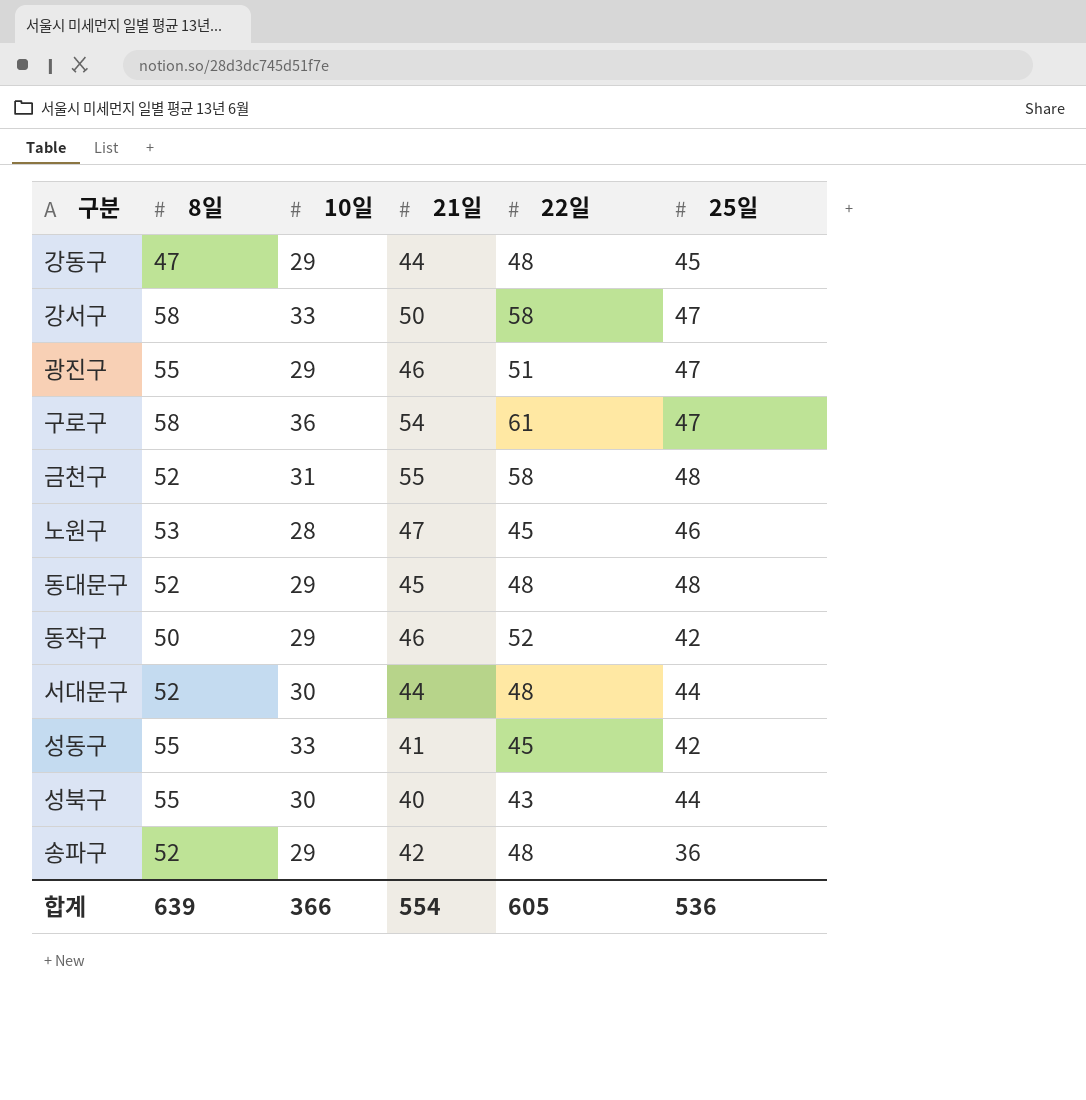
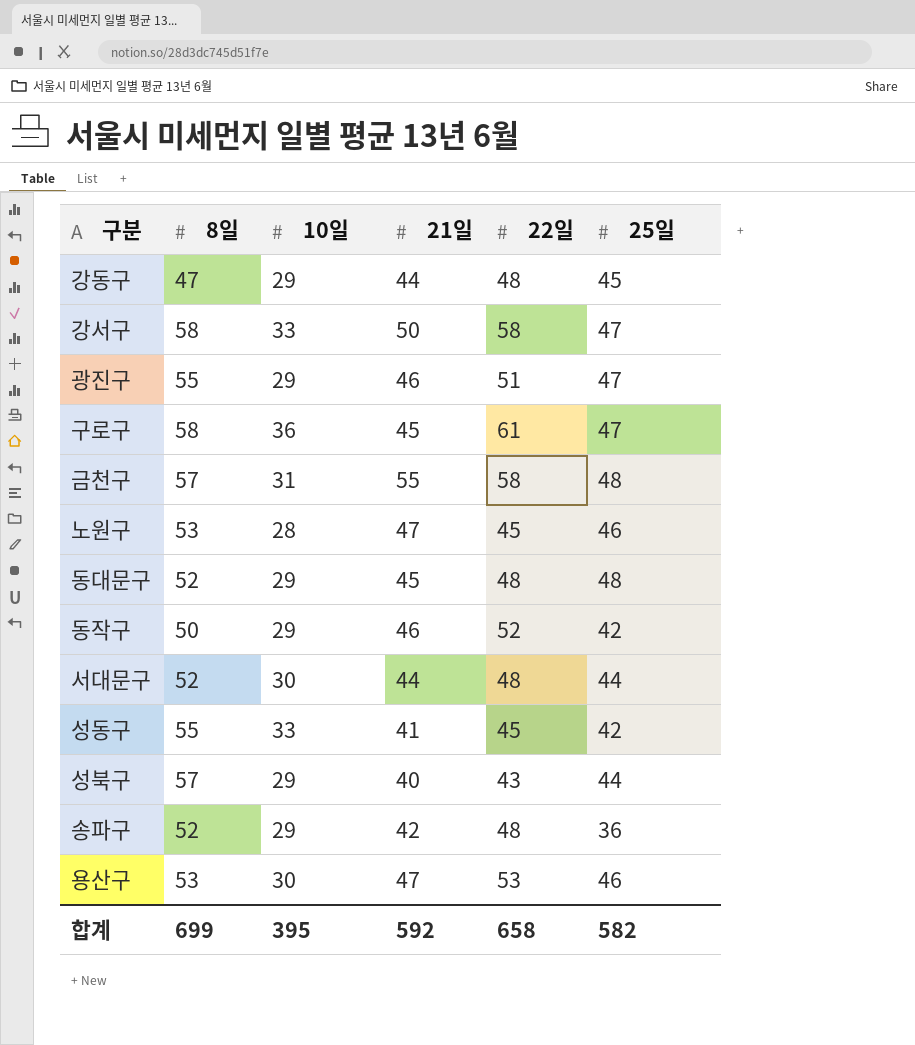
구로구 | 21일: 54 -> 45
금천구 | 8일: 52 -> 57
성북구 | 8일: 55 -> 57
성북구 | 10일: 30 -> 29
row 용산구: none -> 53 | 30 | 47 | 53 | 46
합계 | 8일: 639 -> 699
합계 | 10일: 366 -> 395
합계 | 21일: 554 -> 592
합계 | 22일: 605 -> 658
합계 | 25일: 536 -> 582

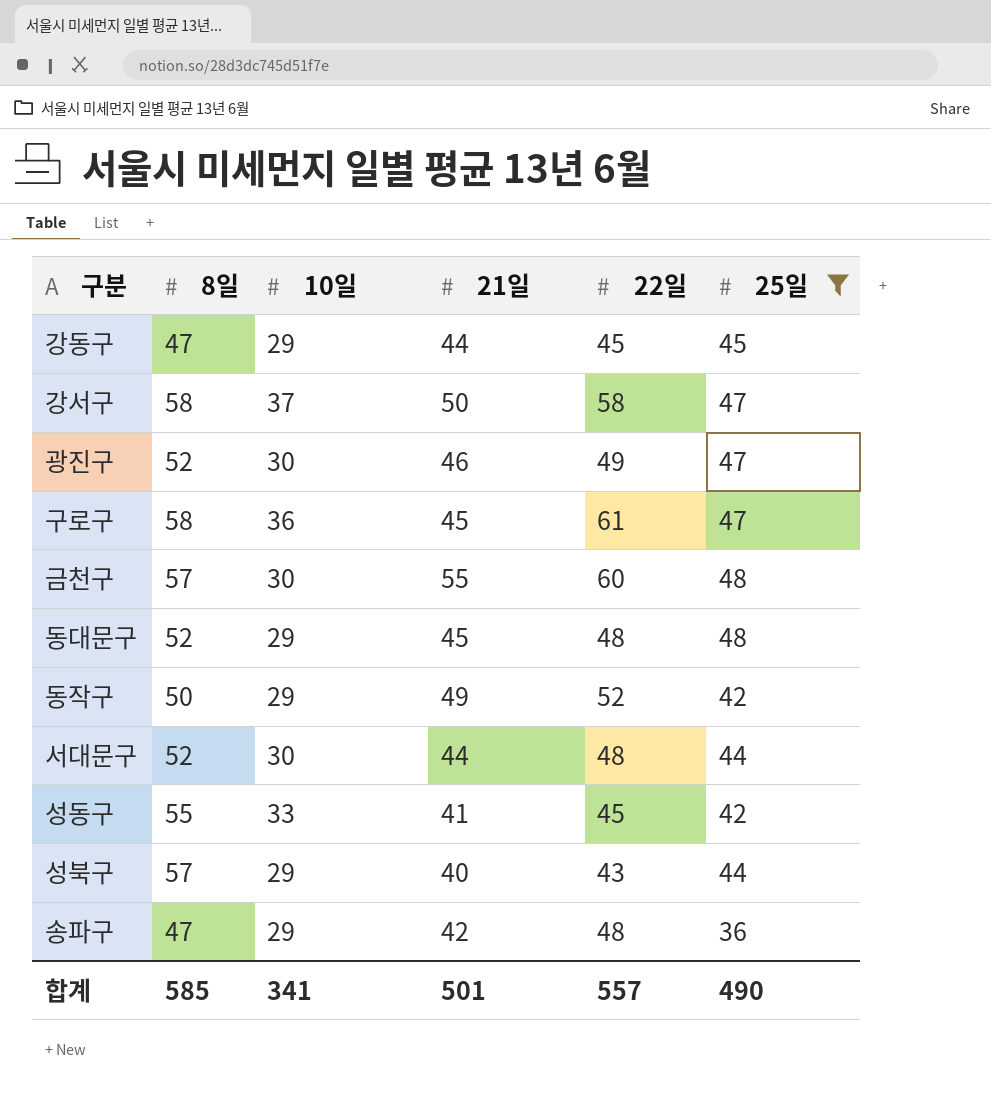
filter: none -> 25일 != 46
강동구 | 22일: 48 -> 45
강서구 | 10일: 33 -> 37
광진구 | 8일: 55 -> 52
광진구 | 10일: 29 -> 30
광진구 | 22일: 51 -> 49
금천구 | 10일: 31 -> 30
금천구 | 22일: 58 -> 60
동작구 | 21일: 46 -> 49
송파구 | 8일: 52 -> 47
합계 | 8일: 699 -> 585
합계 | 10일: 395 -> 341
합계 | 21일: 592 -> 501
합계 | 22일: 658 -> 557
합계 | 25일: 582 -> 490

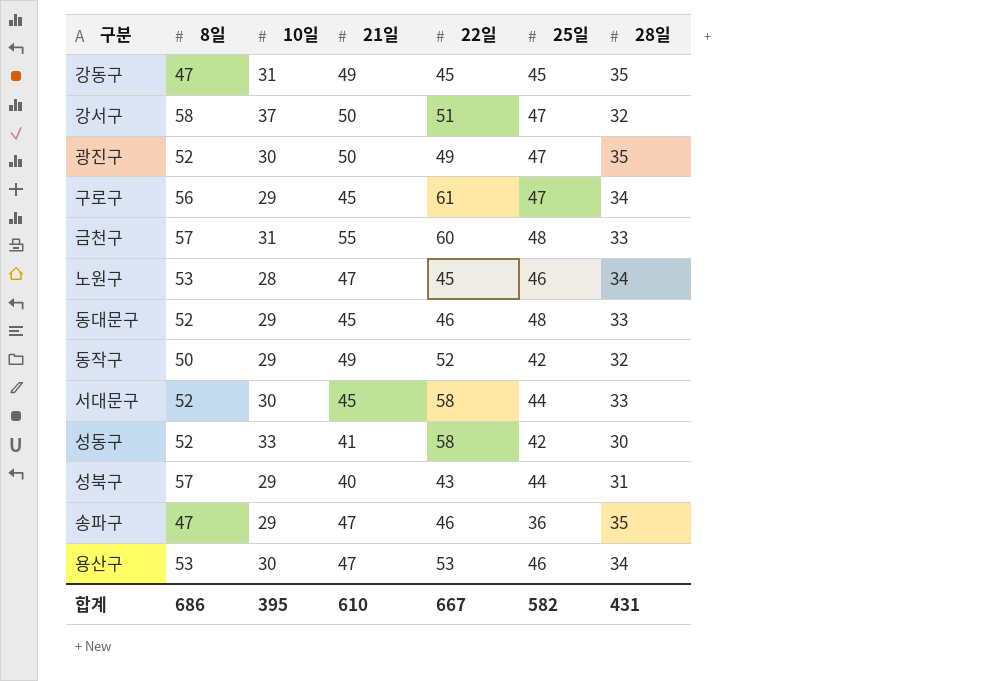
filter: 25일 != 46 -> none
column 28일 | position: none -> 7
강동구 | 10일: 29 -> 31
강동구 | 21일: 44 -> 49
강서구 | 22일: 58 -> 51
광진구 | 21일: 46 -> 50
구로구 | 8일: 58 -> 56
구로구 | 10일: 36 -> 29
금천구 | 10일: 30 -> 31
동대문구 | 22일: 48 -> 46
서대문구 | 21일: 44 -> 45
서대문구 | 22일: 48 -> 58
성동구 | 8일: 55 -> 52
성동구 | 22일: 45 -> 58
송파구 | 21일: 42 -> 47
송파구 | 22일: 48 -> 46
합계 | 8일: 585 -> 686
합계 | 10일: 341 -> 395
합계 | 21일: 501 -> 610
합계 | 22일: 557 -> 667
합계 | 25일: 490 -> 582

